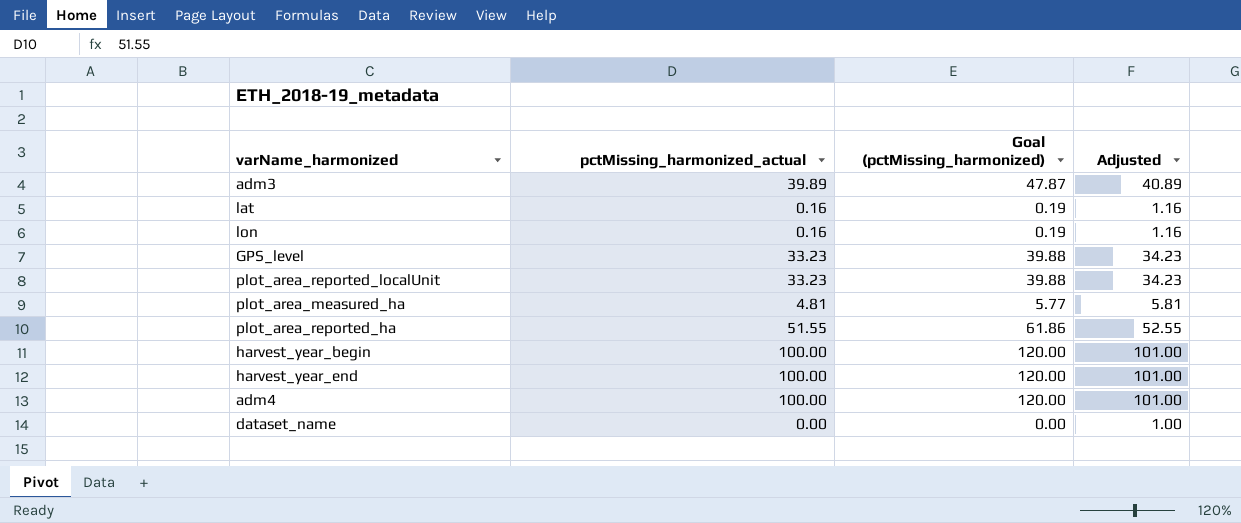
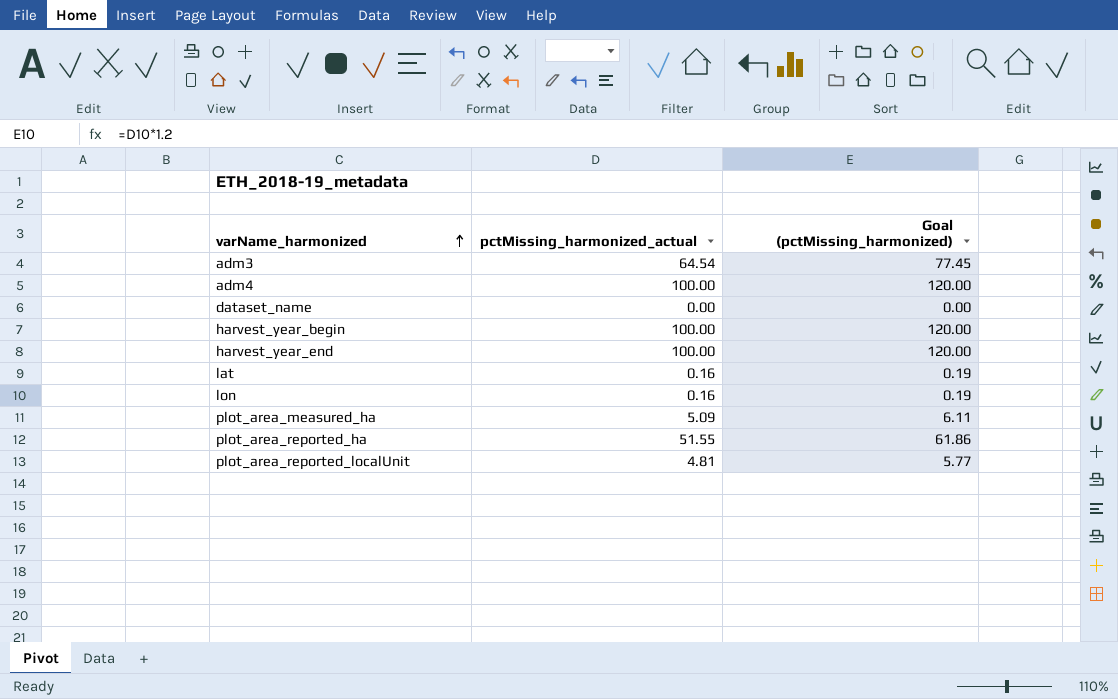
row order: none -> varName_harmonized ascending
column Adjusted | formula: [pctMissing_harmonized_actual] + 1 -> none
row GPS_level: 33.23 | 39.88 | 34.23 -> none
adm3 | pctMissing_harmonized_actual: 39.89 -> 64.54
adm3 | Goal (pctMissing_harmonized): 47.87 -> 77.45
plot_area_measured_ha | pctMissing_harmonized_actual: 4.81 -> 5.09
plot_area_measured_ha | Goal (pctMissing_harmonized): 5.77 -> 6.11
plot_area_reported_localUnit | pctMissing_harmonized_actual: 33.23 -> 4.81
plot_area_reported_localUnit | Goal (pctMissing_harmonized): 39.88 -> 5.77

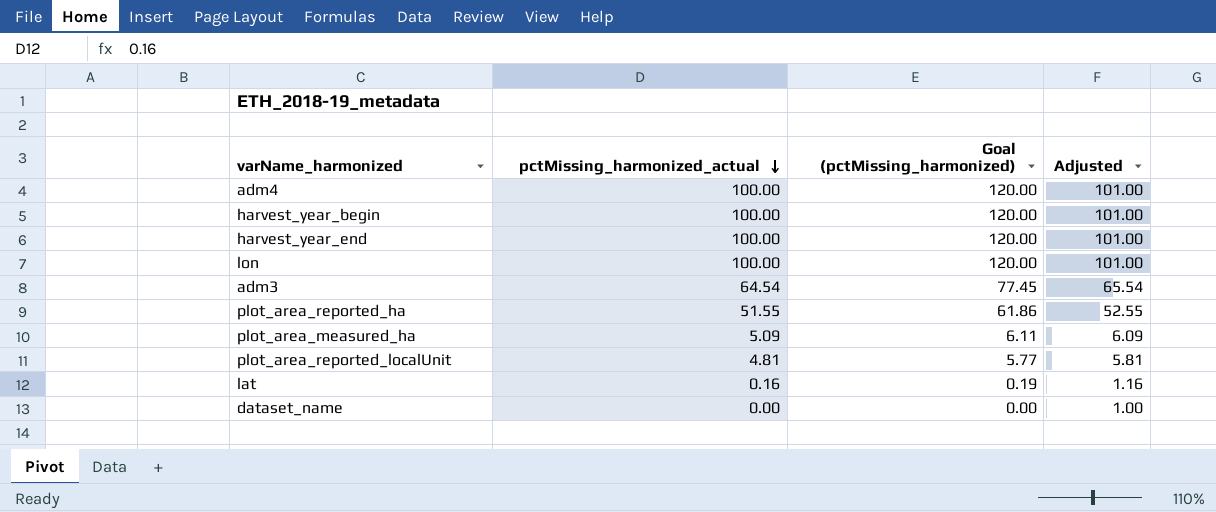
row order: varName_harmonized ascending -> pctMissing_harmonized_actual descending
column Adjusted | formula: none -> [pctMissing_harmonized_actual] + 1
lon | pctMissing_harmonized_actual: 0.16 -> 100.00
lon | Goal (pctMissing_harmonized): 0.19 -> 120.00

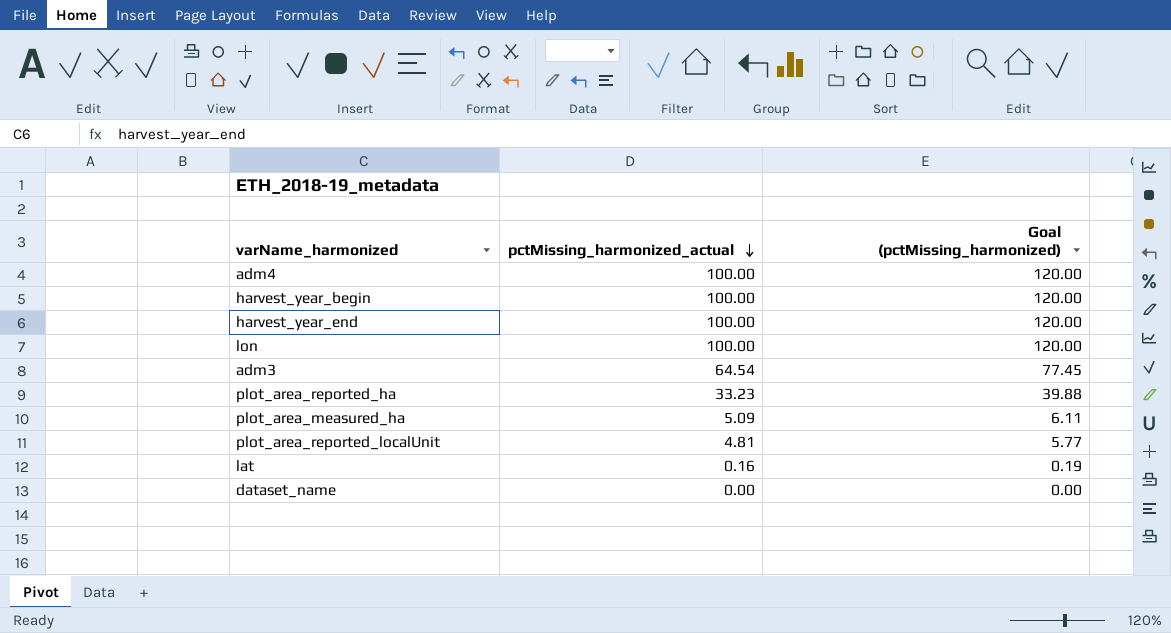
column Adjusted | formula: [pctMissing_harmonized_actual] + 1 -> none
plot_area_reported_ha | pctMissing_harmonized_actual: 51.55 -> 33.23
plot_area_reported_ha | Goal (pctMissing_harmonized): 61.86 -> 39.88

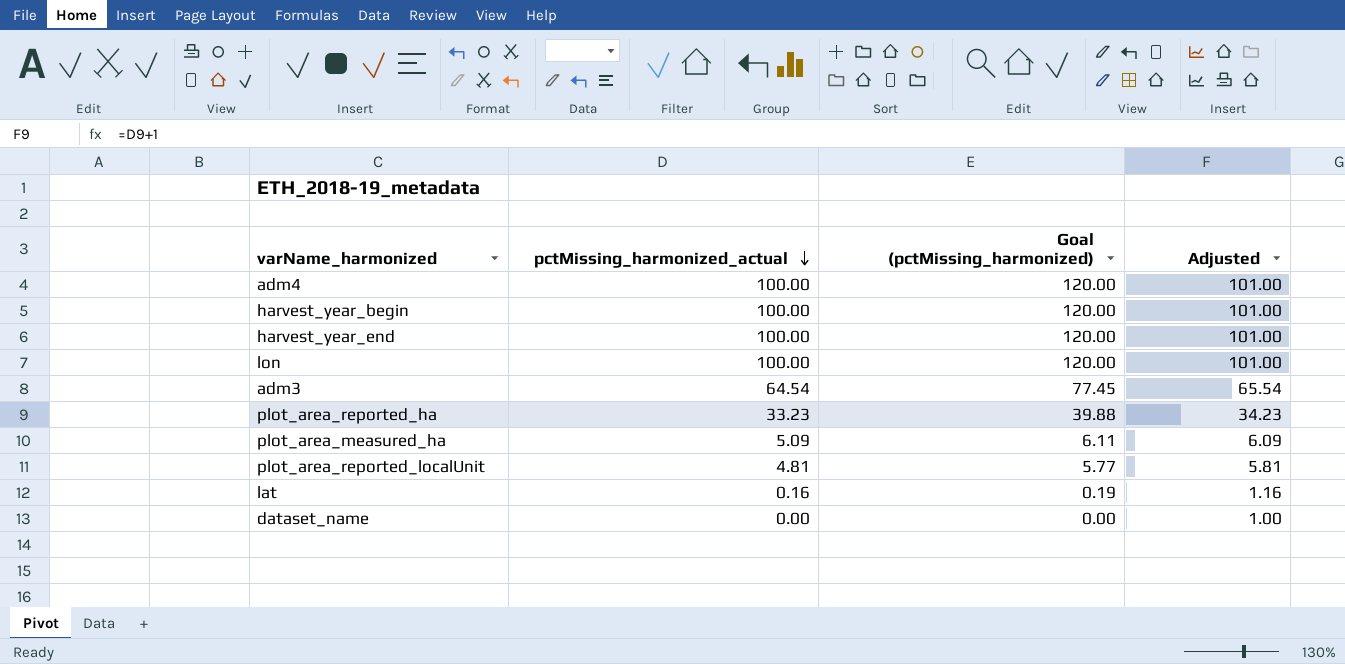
column Adjusted | formula: none -> [pctMissing_harmonized_actual] + 1

